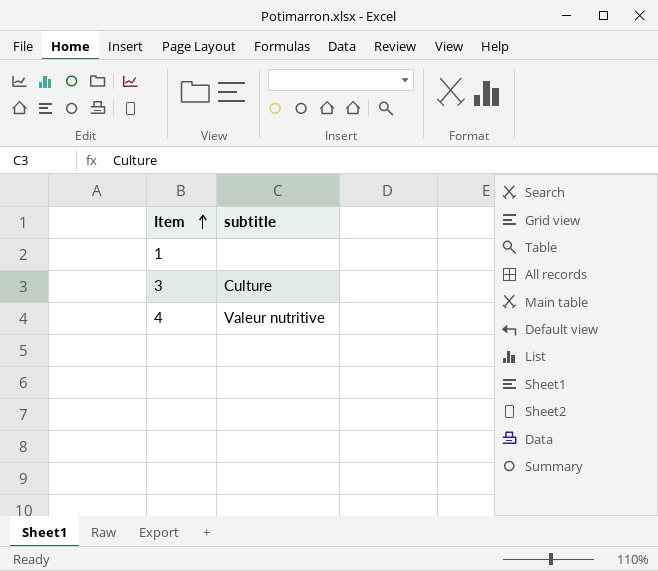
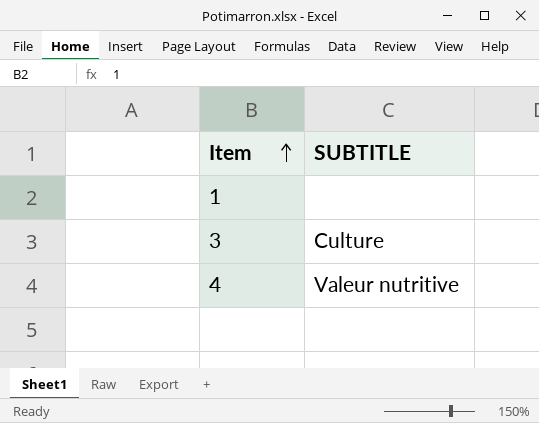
column name: subtitle -> SUBTITLE

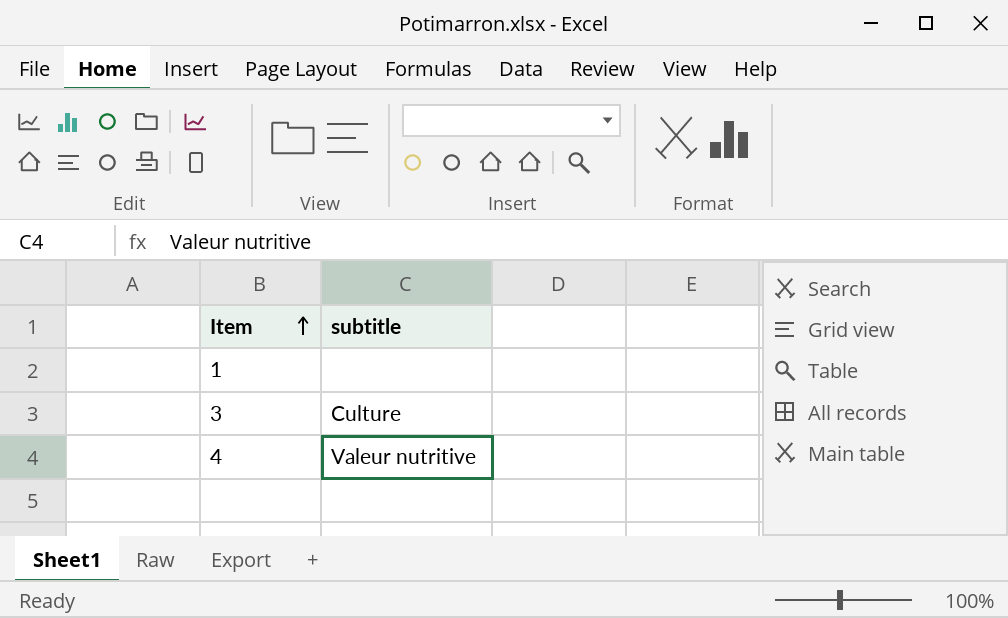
column name: SUBTITLE -> subtitle

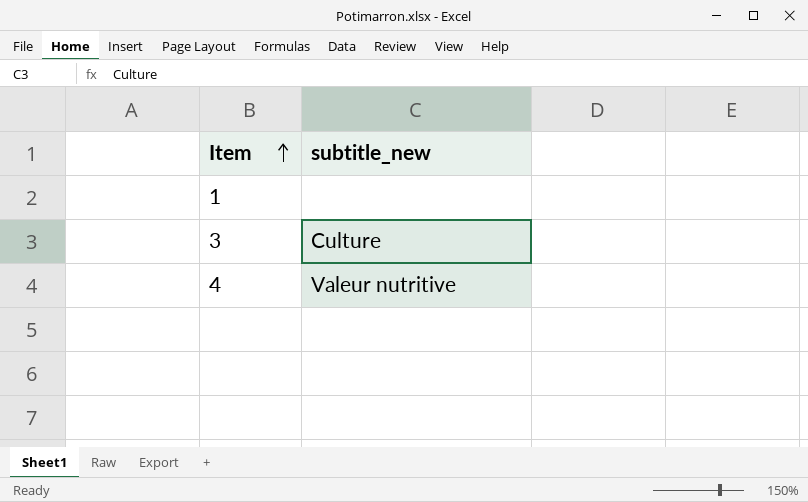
column name: subtitle -> subtitle_new

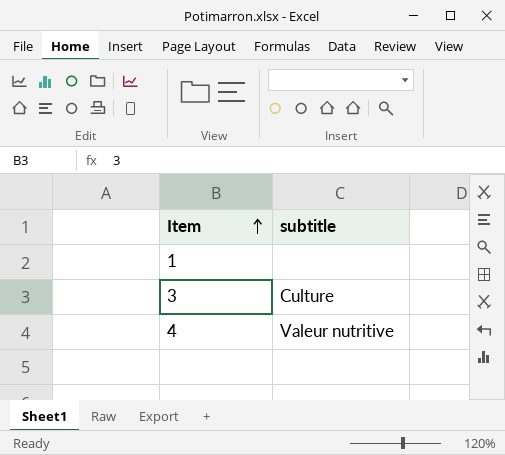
column name: subtitle_new -> subtitle

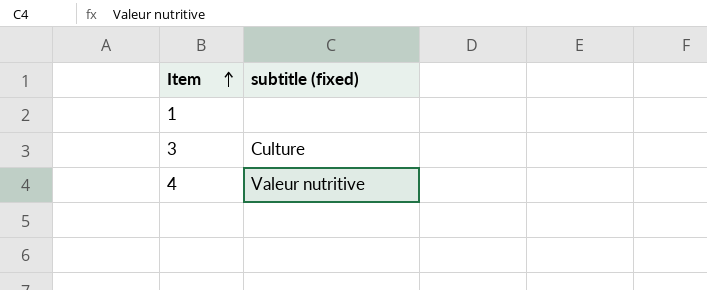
column name: subtitle -> subtitle (fixed)

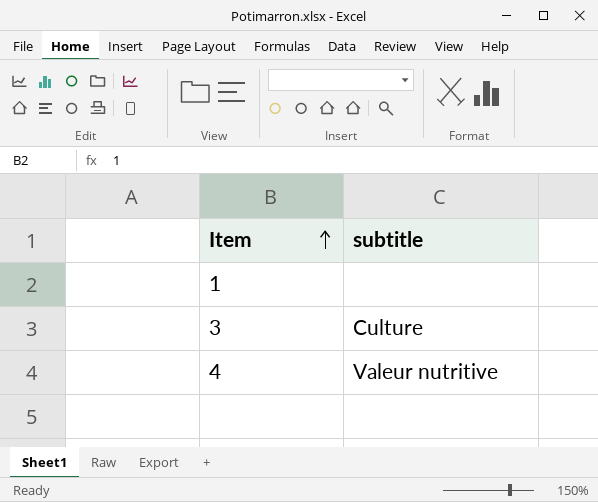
column name: subtitle (fixed) -> subtitle

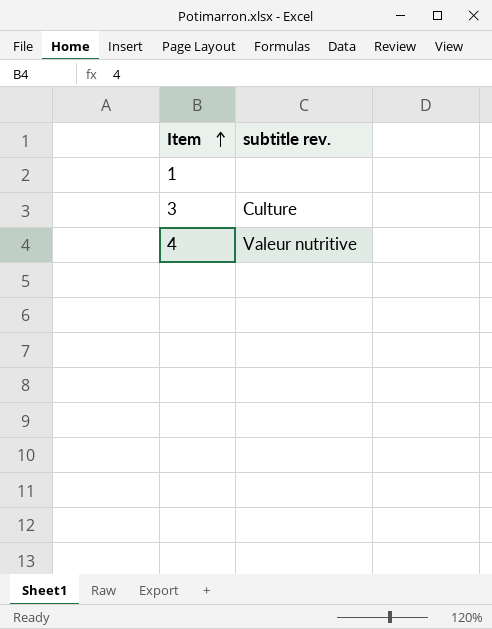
column name: subtitle -> subtitle rev.

